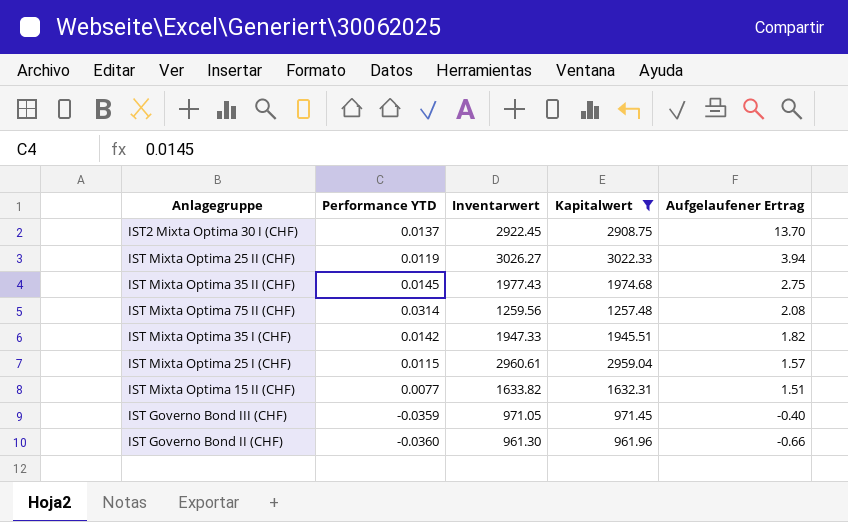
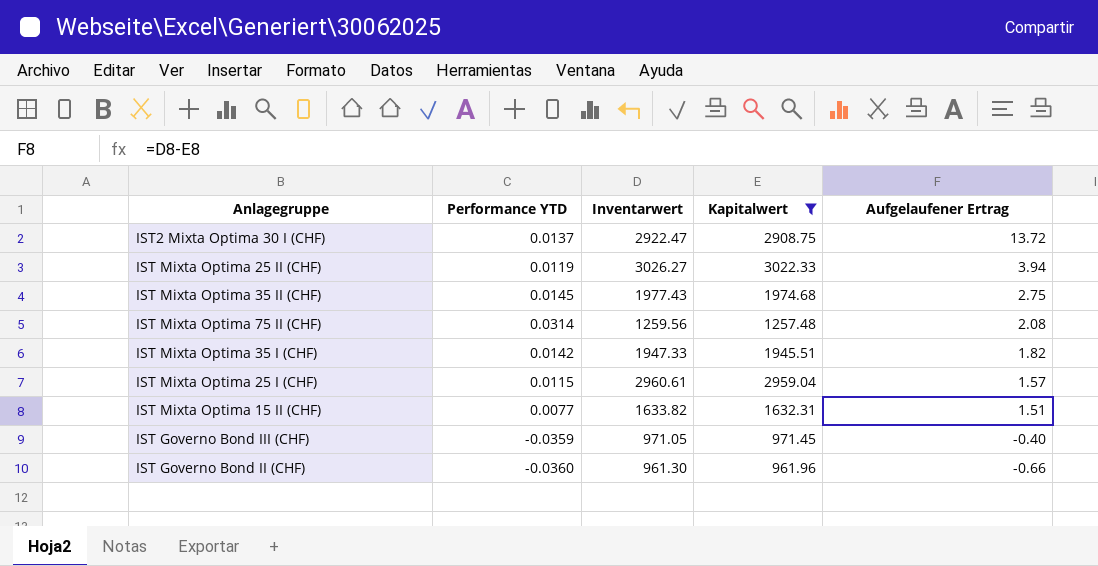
IST2 Mixta Optima 30 I (CHF) | Inventarwert: 2922.45 -> 2922.47
IST2 Mixta Optima 30 I (CHF) | Aufgelaufener Ertrag: 13.70 -> 13.72

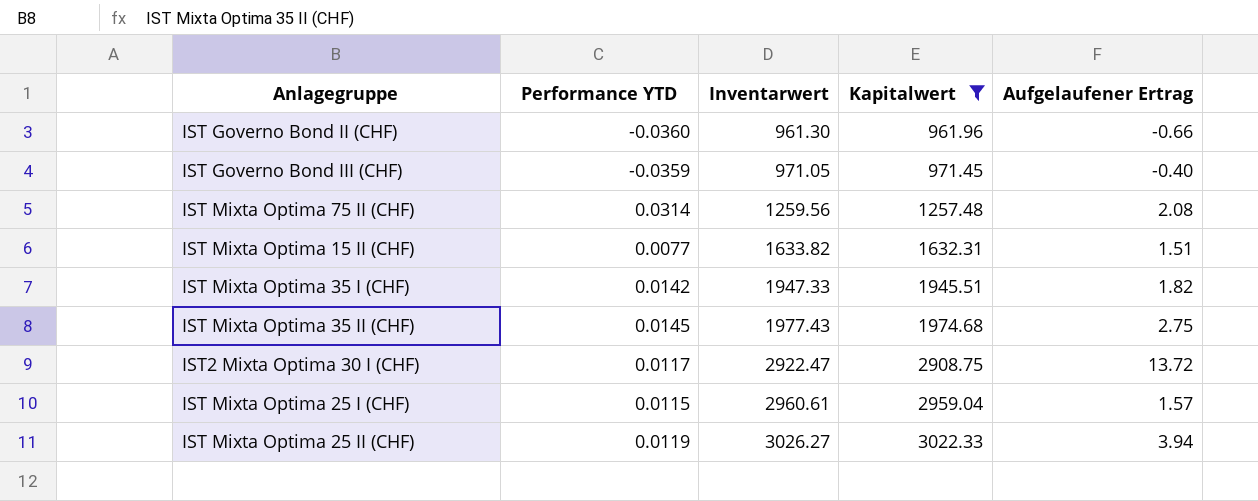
row order: Aufgelaufener Ertrag descending -> Inventarwert ascending
IST2 Mixta Optima 30 I (CHF) | Performance YTD: 0.0137 -> 0.0117

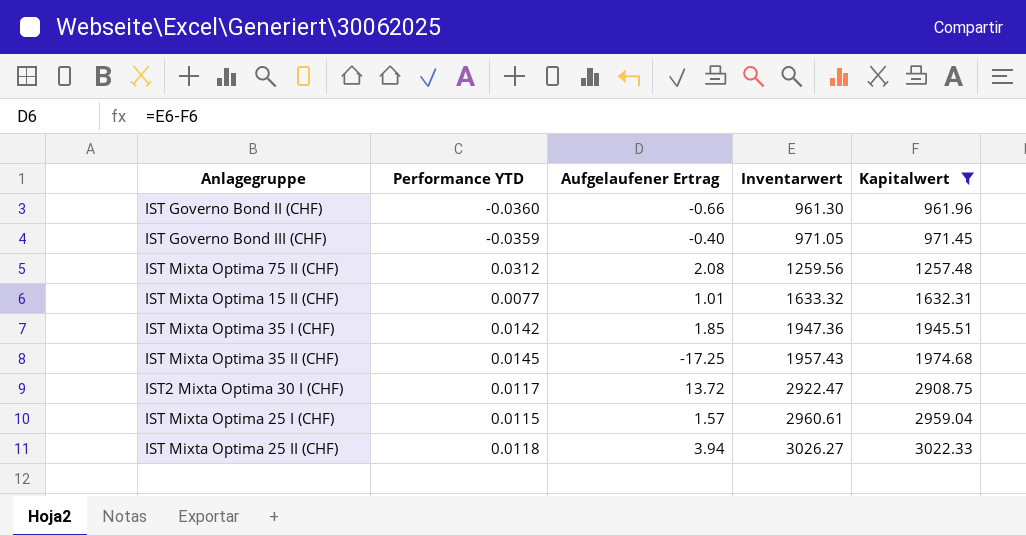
column Aufgelaufener Ertrag | position: 5 -> 3
IST Mixta Optima 75 II (CHF) | Performance YTD: 0.0314 -> 0.0312
IST Mixta Optima 15 II (CHF) | Aufgelaufener Ertrag: 1.51 -> 1.01
IST Mixta Optima 15 II (CHF) | Inventarwert: 1633.82 -> 1633.32
IST Mixta Optima 35 I (CHF) | Aufgelaufener Ertrag: 1.82 -> 1.85
IST Mixta Optima 35 I (CHF) | Inventarwert: 1947.33 -> 1947.36
IST Mixta Optima 35 II (CHF) | Aufgelaufener Ertrag: 2.75 -> -17.25
IST Mixta Optima 35 II (CHF) | Inventarwert: 1977.43 -> 1957.43
IST Mixta Optima 25 II (CHF) | Performance YTD: 0.0119 -> 0.0118

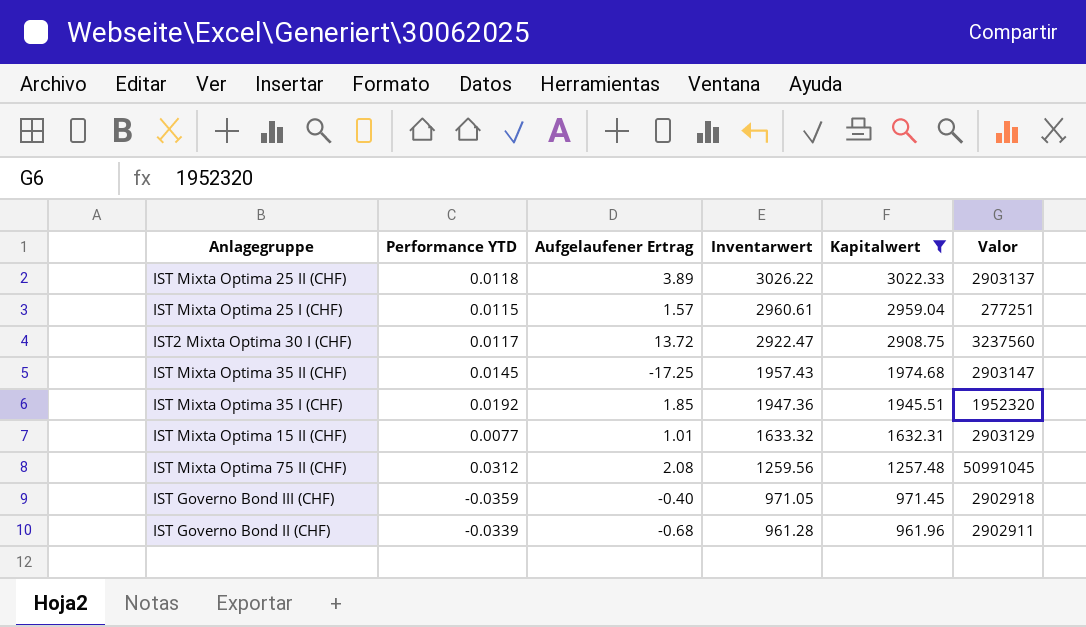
row order: Inventarwert ascending -> Inventarwert descending
column Valor | position: none -> 6
IST Mixta Optima 25 II (CHF) | Aufgelaufener Ertrag: 3.94 -> 3.89
IST Mixta Optima 25 II (CHF) | Inventarwert: 3026.27 -> 3026.22
IST Mixta Optima 35 I (CHF) | Performance YTD: 0.0142 -> 0.0192
IST Governo Bond II (CHF) | Performance YTD: -0.0360 -> -0.0339
IST Governo Bond II (CHF) | Aufgelaufener Ertrag: -0.66 -> -0.68
IST Governo Bond II (CHF) | Inventarwert: 961.30 -> 961.28

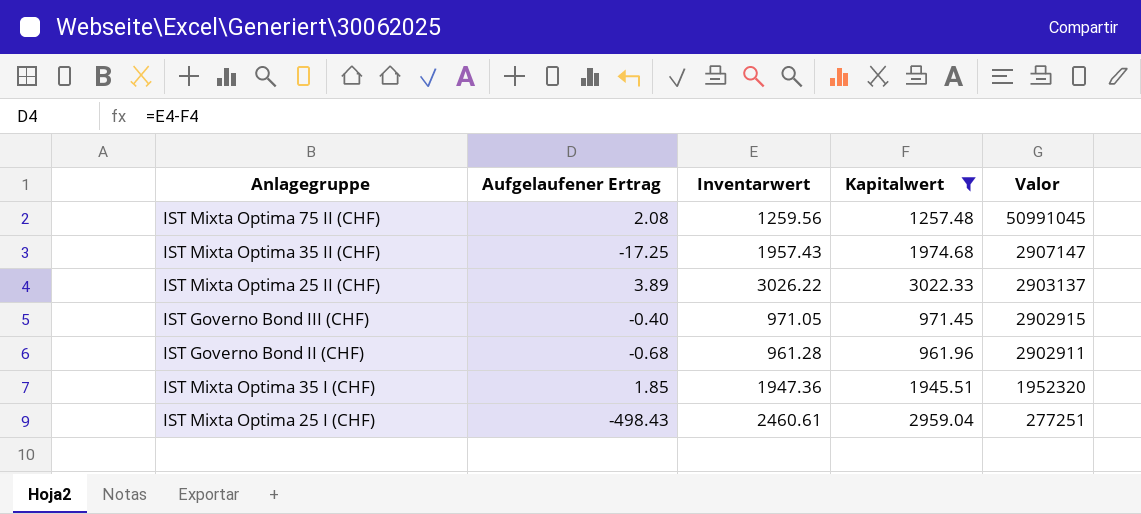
row order: Inventarwert descending -> Valor descending
column Performance YTD | position: 2 -> none
row IST2 Mixta Optima 30 I (CHF): 0.0117 | 13.72 | 2922.47 | 2908.75 | 3237560 -> none
row IST Mixta Optima 15 II (CHF): 0.0077 | 1.01 | 1633.32 | 1632.31 | 2903129 -> none
IST Mixta Optima 35 II (CHF) | Valor: 2903147 -> 2907147
IST Governo Bond III (CHF) | Valor: 2902918 -> 2902915
IST Mixta Optima 25 I (CHF) | Aufgelaufener Ertrag: 1.57 -> -498.43
IST Mixta Optima 25 I (CHF) | Inventarwert: 2960.61 -> 2460.61

